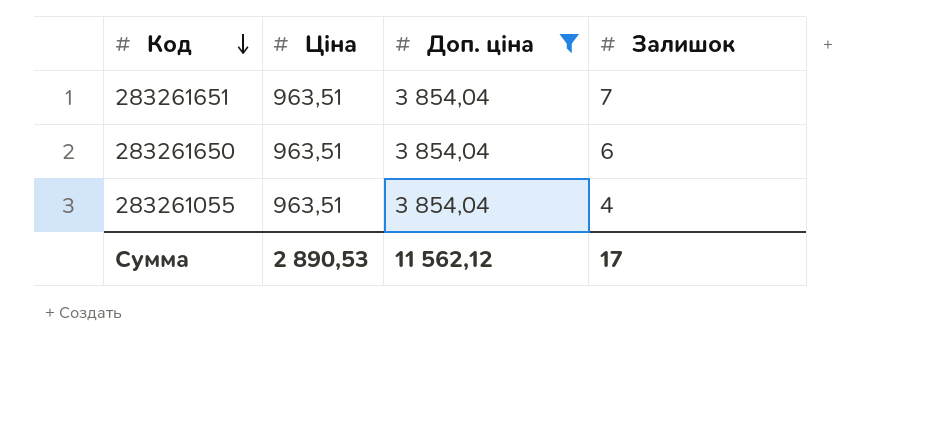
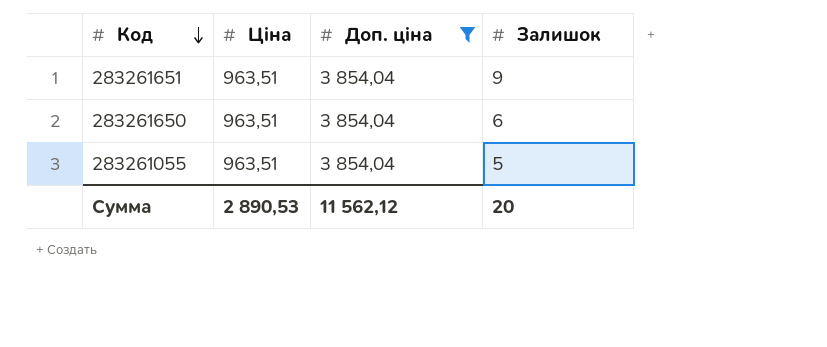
283261651 | Залишок: 7 -> 9
283261055 | Залишок: 4 -> 5
Сумма | Залишок: 17 -> 20

